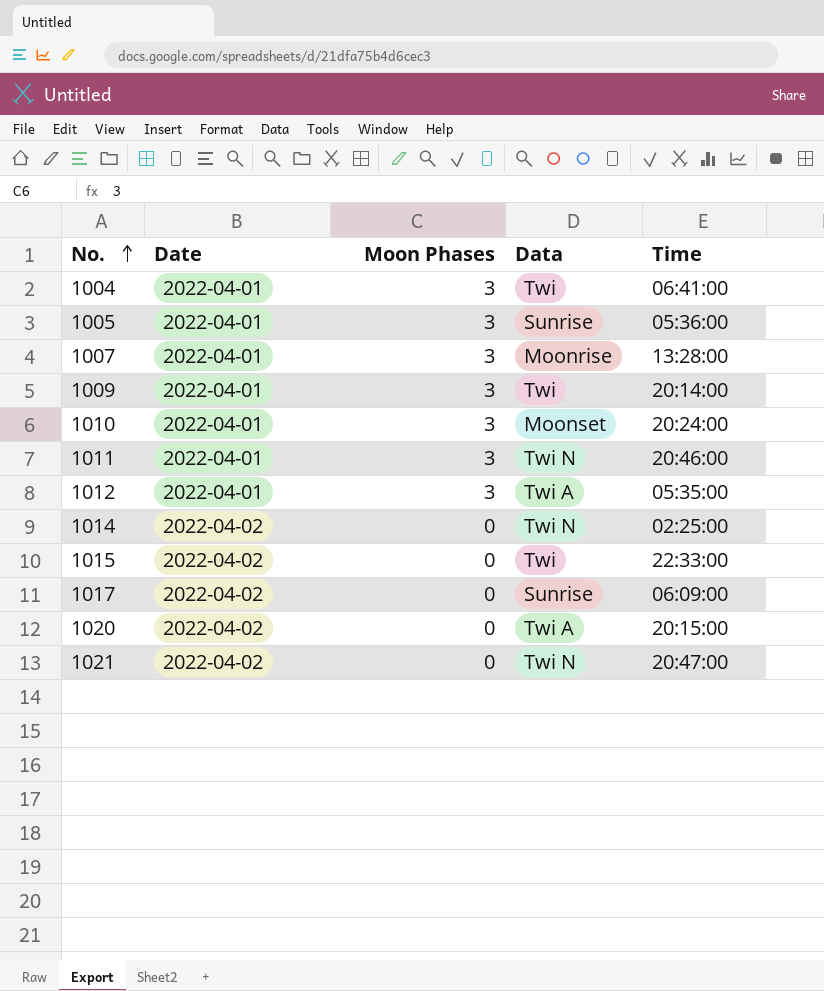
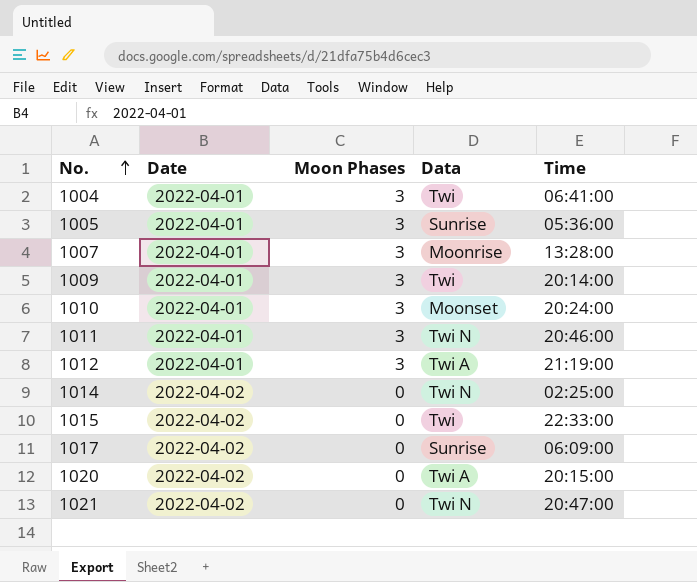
1012 | Time: 05:35:00 -> 21:19:00

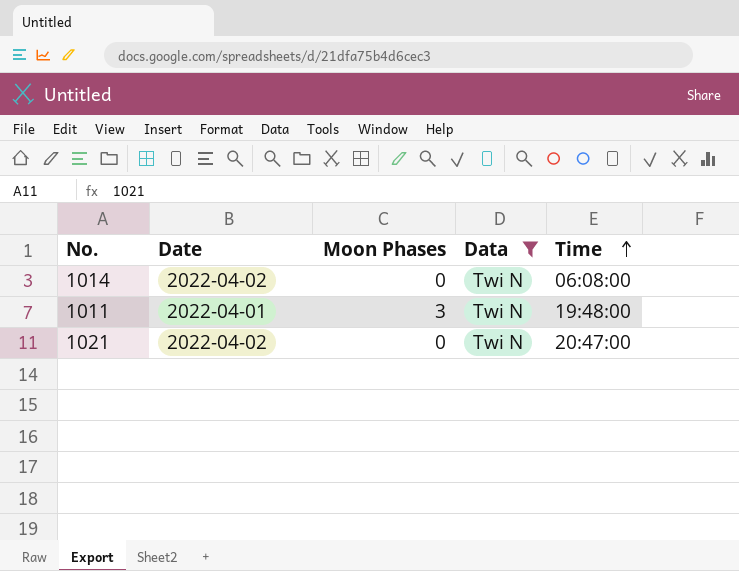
filter: none -> Data = Twi N
row order: No. ascending -> Time ascending
1014 | Time: 02:25:00 -> 06:08:00
1011 | Time: 20:46:00 -> 19:48:00

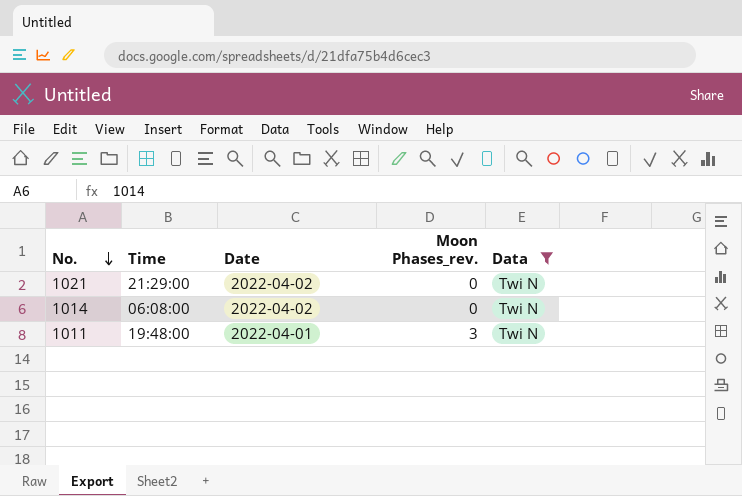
row order: Time ascending -> No. descending
column Time | position: 5 -> 2
column name: Moon Phases -> Moon Phases_rev.
1021 | Time: 20:47:00 -> 21:29:00

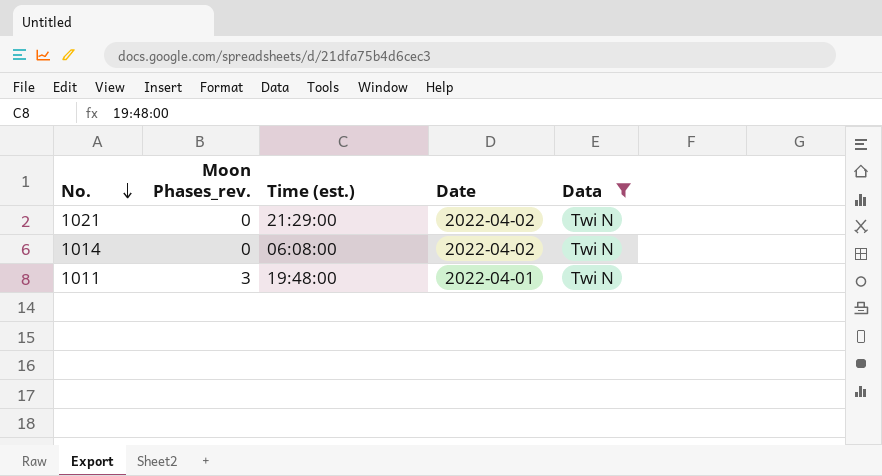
column Moon Phases_rev. | position: 4 -> 2
column name: Time -> Time (est.)

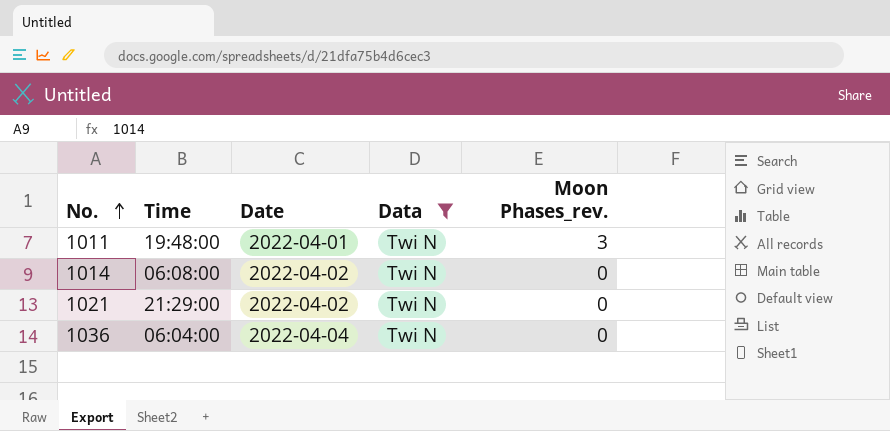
row order: No. descending -> No. ascending
column name: Time (est.) -> Time
column Moon Phases_rev. | position: 2 -> 5
row 1036: none -> 06:04:00 | 2022-04-04 | Twi N | 0

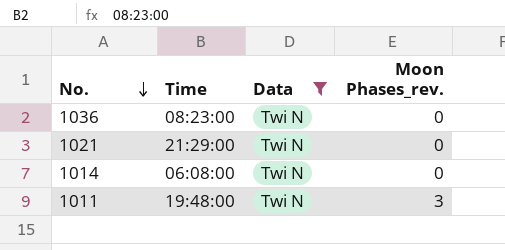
row order: No. ascending -> No. descending
column Date | position: 3 -> none
1036 | Time: 06:04:00 -> 08:23:00

